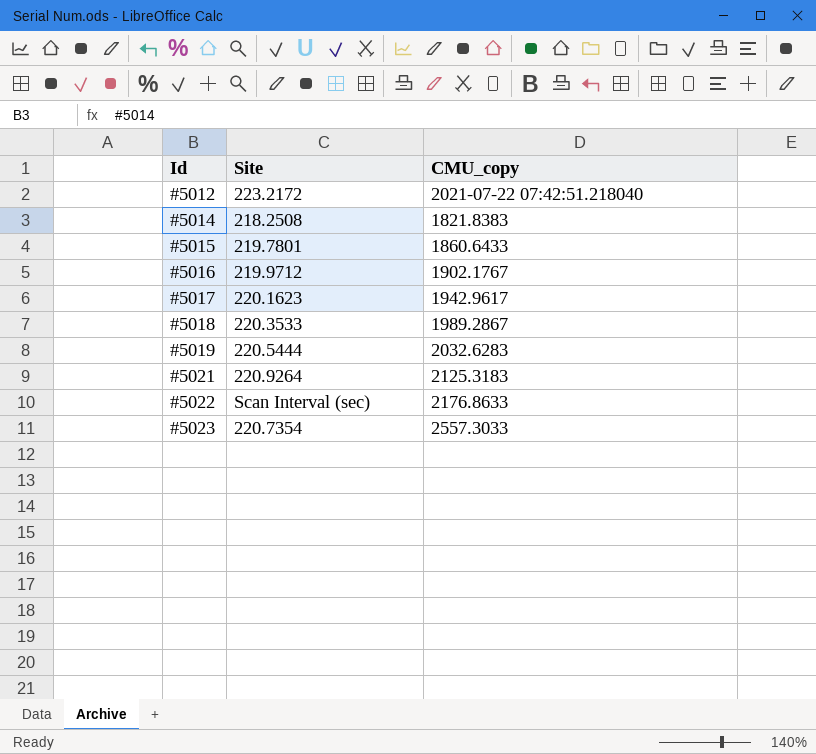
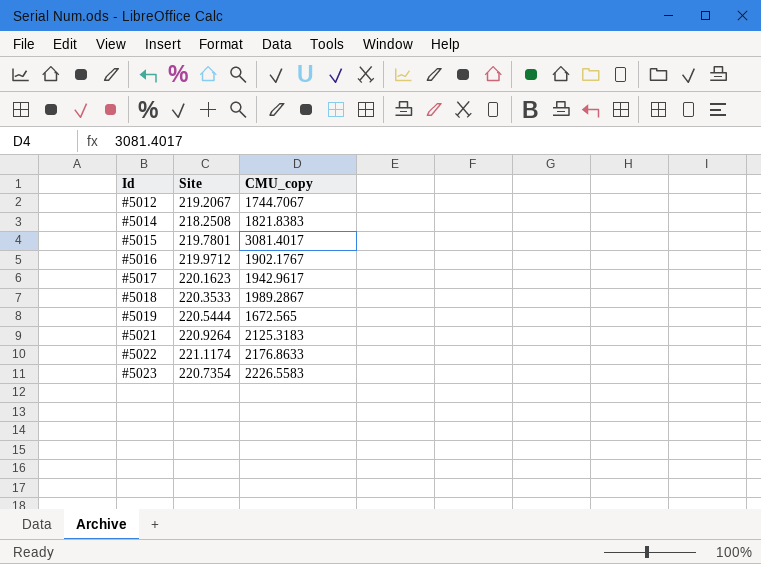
#5012 | Site: 223.2172 -> 219.2067
#5012 | CMU_copy: 2021-07-22 07:42:51.218040 -> 1744.7067
#5015 | CMU_copy: 1860.6433 -> 3081.4017
#5019 | CMU_copy: 2032.6283 -> 1672.565
#5022 | Site: Scan Interval (sec) -> 221.1174
#5023 | CMU_copy: 2557.3033 -> 2226.5583

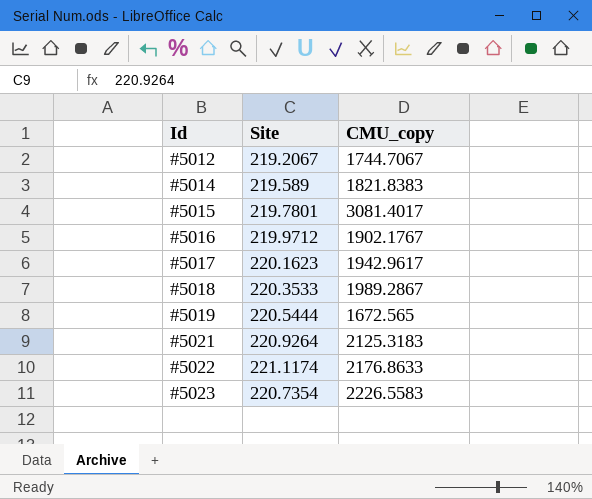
#5014 | Site: 218.2508 -> 219.589

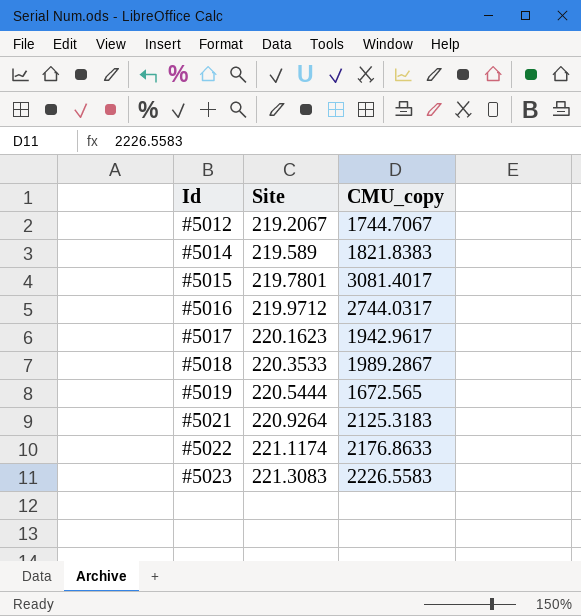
#5016 | CMU_copy: 1902.1767 -> 2744.0317
#5023 | Site: 220.7354 -> 221.3083

